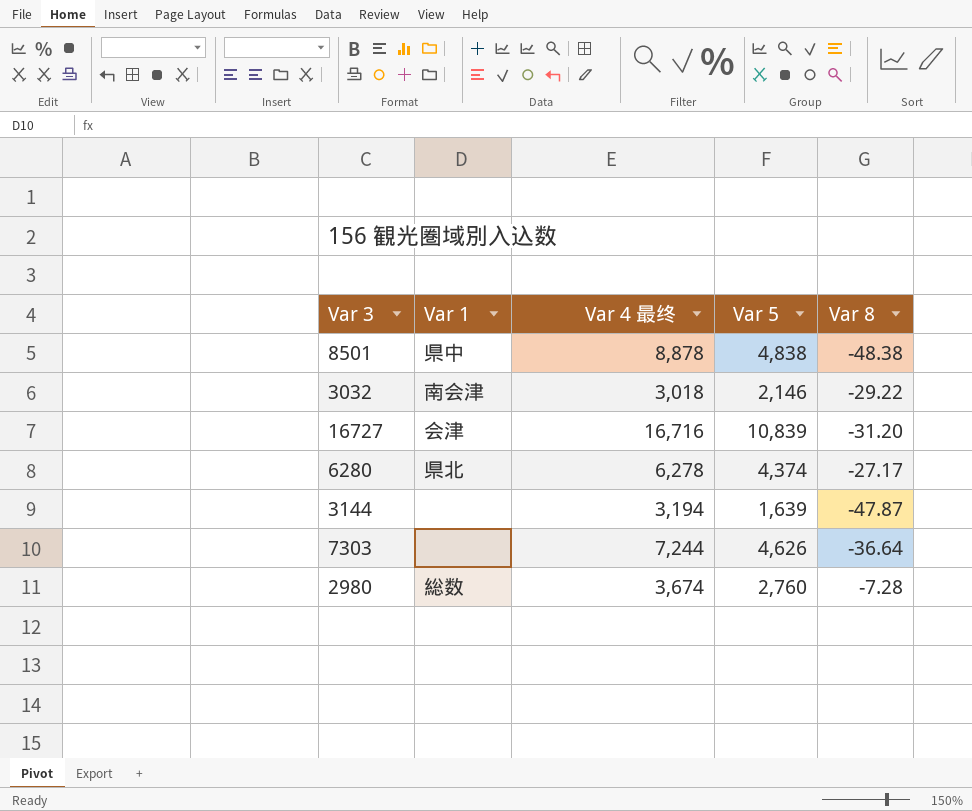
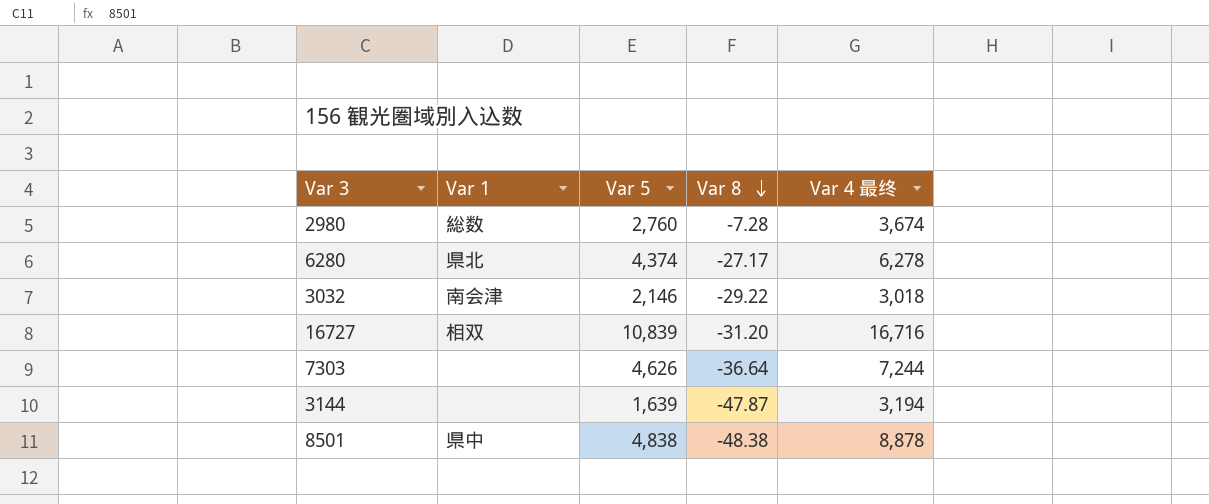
row order: none -> Var 8 descending
column Var 4 最终 | position: 3 -> 5
16727 | Var 1: 会津 -> 相双

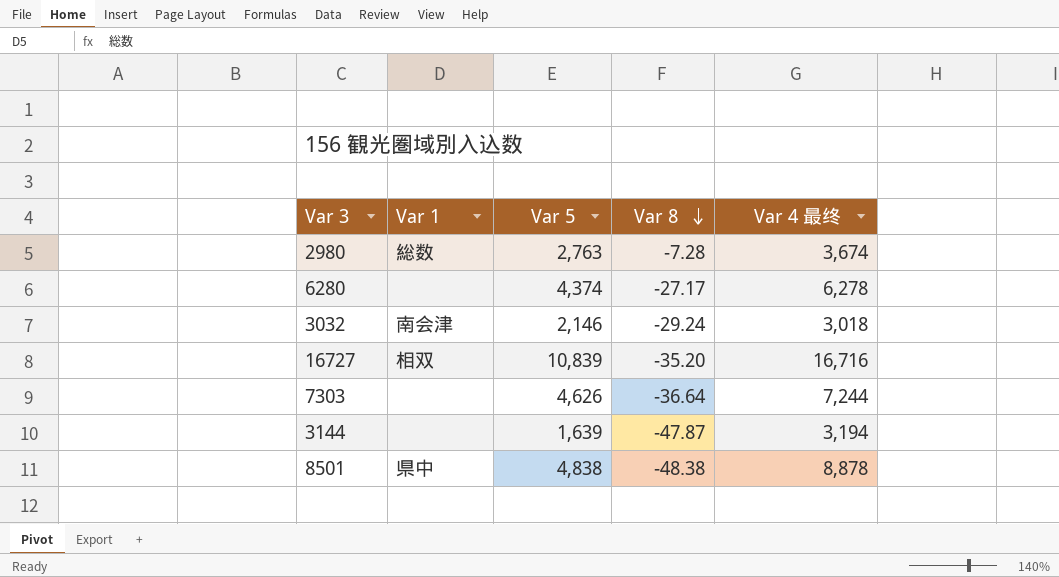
2980 | Var 5: 2,760 -> 2,763
6280 | Var 1: 県北 -> none
3032 | Var 8: -29.22 -> -29.24
16727 | Var 8: -31.20 -> -35.20

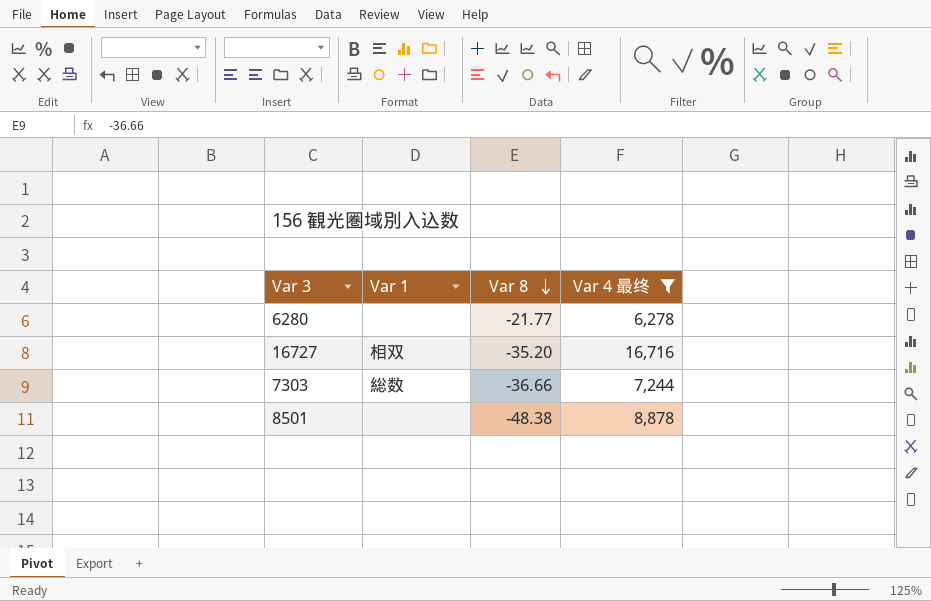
filter: none -> Var 4 最终 >= 6,278
column Var 5 | position: 3 -> none
6280 | Var 8: -27.17 -> -21.77
7303 | Var 1: none -> 総数
7303 | Var 8: -36.64 -> -36.66
8501 | Var 1: 県中 -> none

